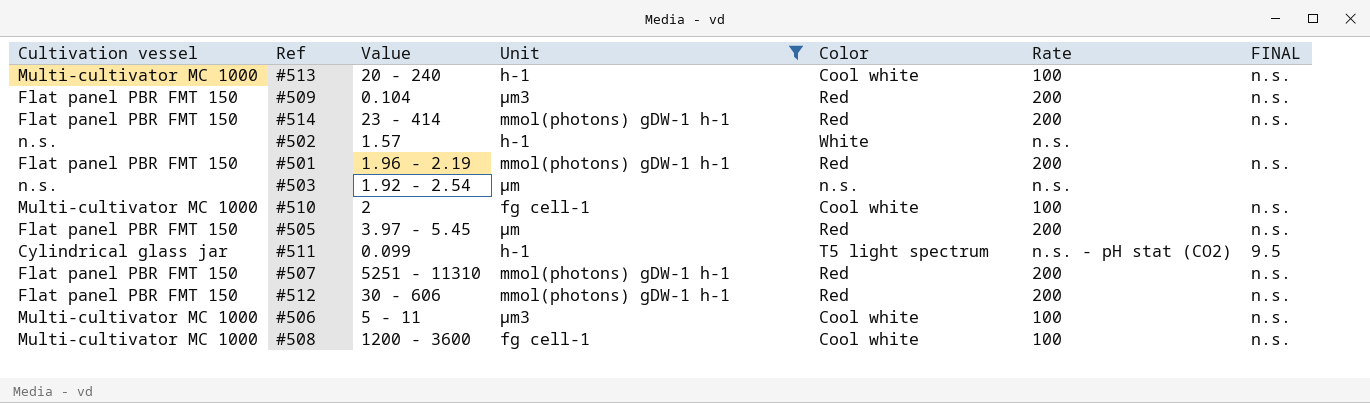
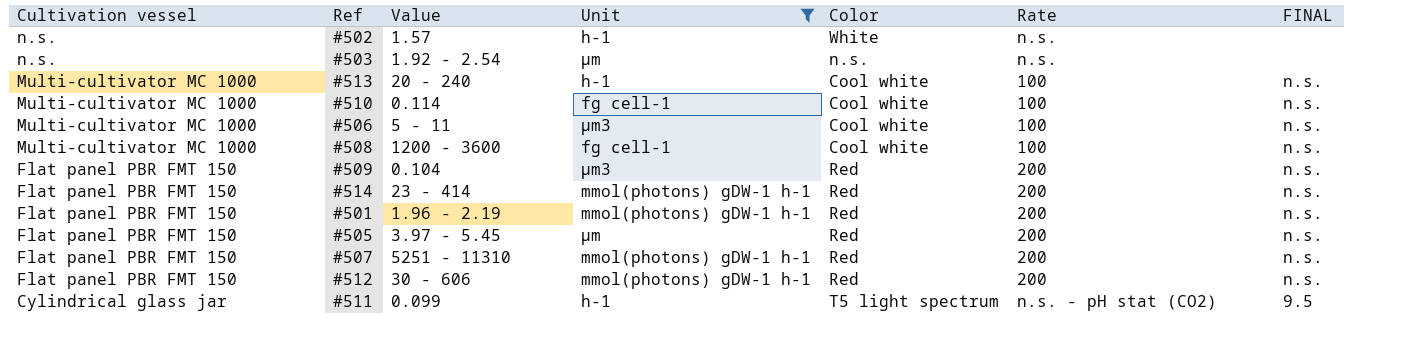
row order: none -> Cultivation vessel descending
#510 | Value: 2 -> 0.114

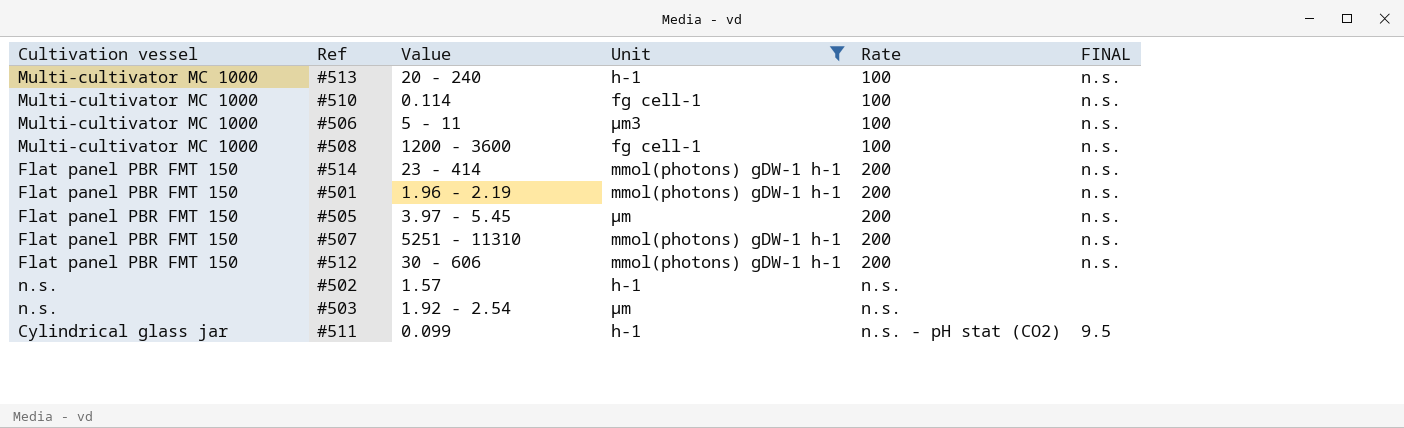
row order: Cultivation vessel descending -> Rate ascending
column Color | position: 5 -> none
row #509: Flat panel PBR FMT 150 | 0.104 | µm3 | Red | 200 | n.s. -> none

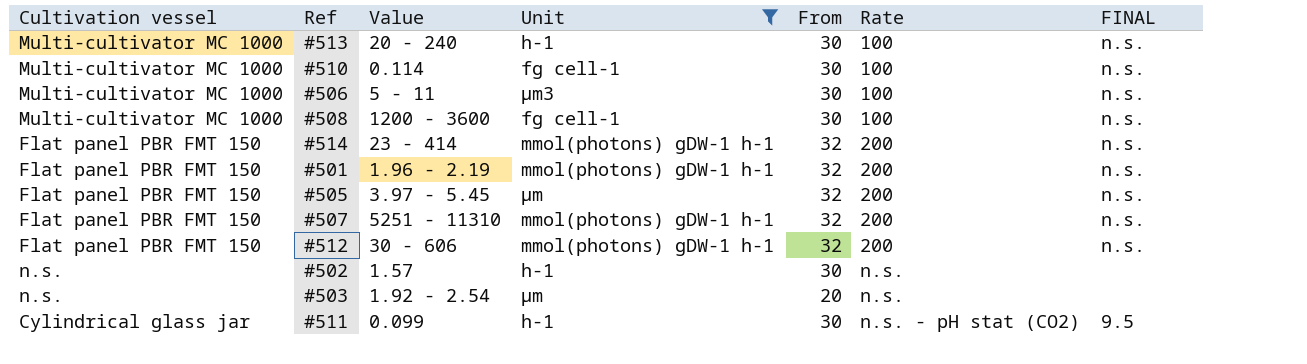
column From | position: none -> 5

